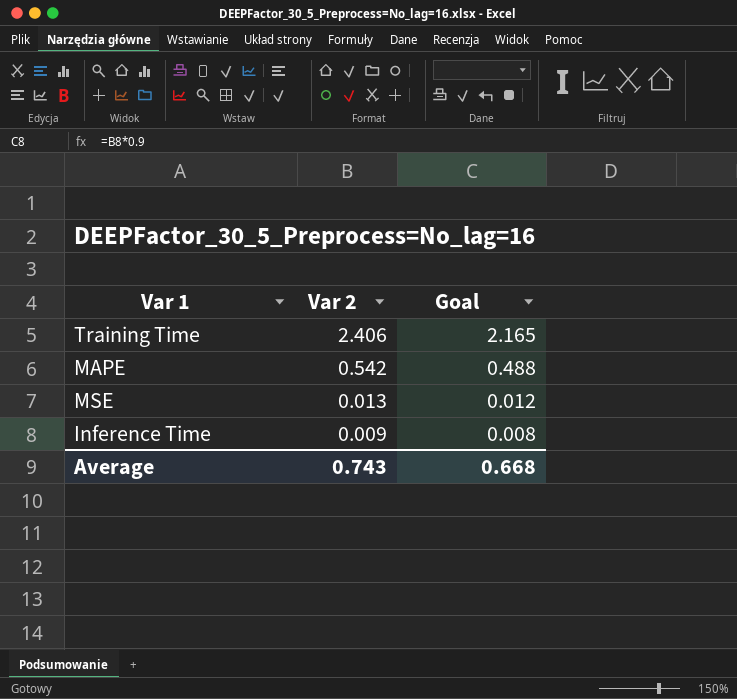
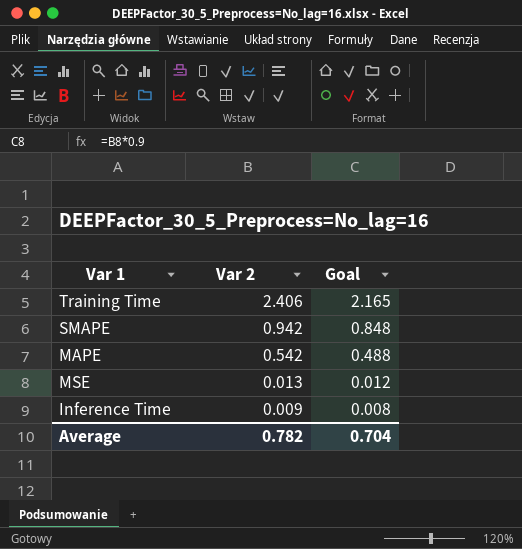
row SMAPE: none -> 0.942 | 0.848
Average | Var 2: 0.743 -> 0.782
Average | Goal: 0.668 -> 0.704

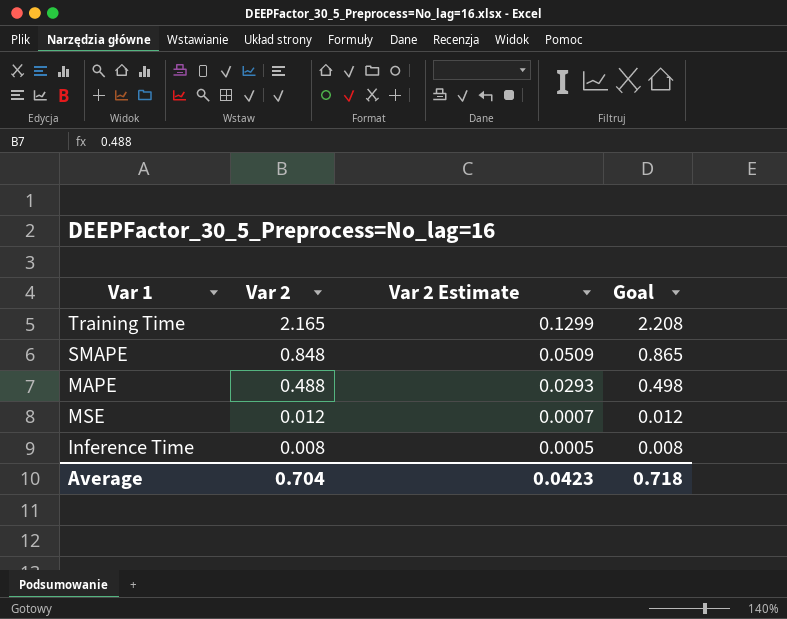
column Var 2 Estimate | formula: none -> [Var 2] * 0.06
column Goal | formula: [Var 2] * 0.9 -> [Var 2] * 1.02
Training Time | Var 2: 2.406 -> 2.165
SMAPE | Var 2: 0.942 -> 0.848
MAPE | Var 2: 0.542 -> 0.488
MSE | Var 2: 0.013 -> 0.012
Inference Time | Var 2: 0.009 -> 0.008
Average | Var 2: 0.782 -> 0.704
Average | Goal: 0.704 -> 0.718

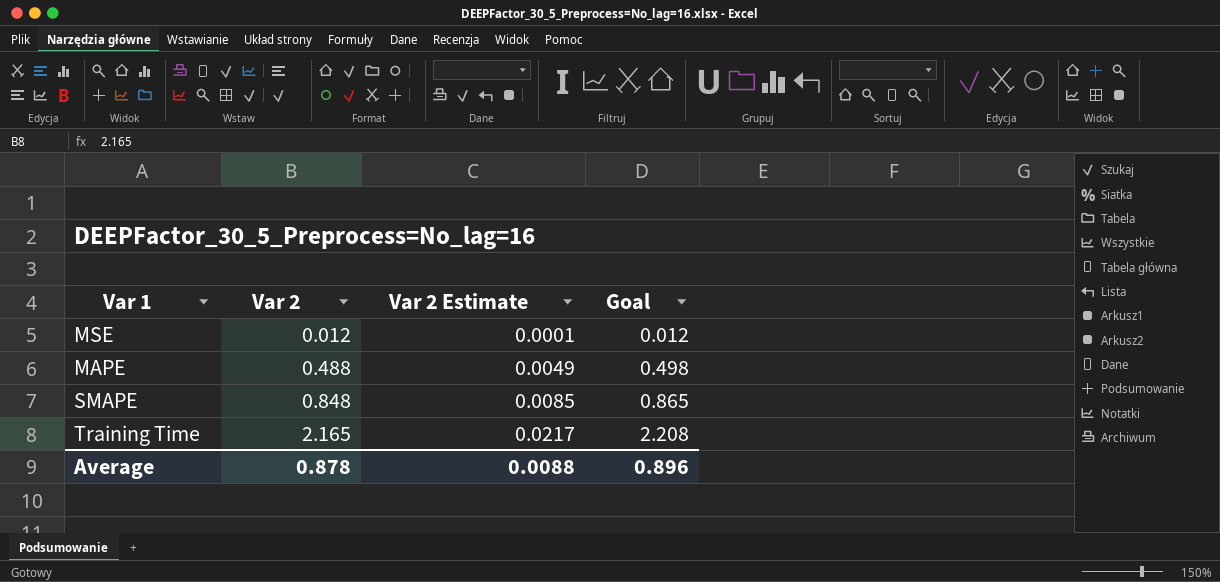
row order: Var 2 descending -> Var 2 ascending
column Var 2 Estimate | formula: [Var 2] * 0.06 -> [Var 2] * 0.01
row Inference Time: 0.008 | 0.0005 | 0.008 -> none
Average | Var 2: 0.704 -> 0.878
Average | Var 2 Estimate: 0.0423 -> 0.0088
Average | Goal: 0.718 -> 0.896

